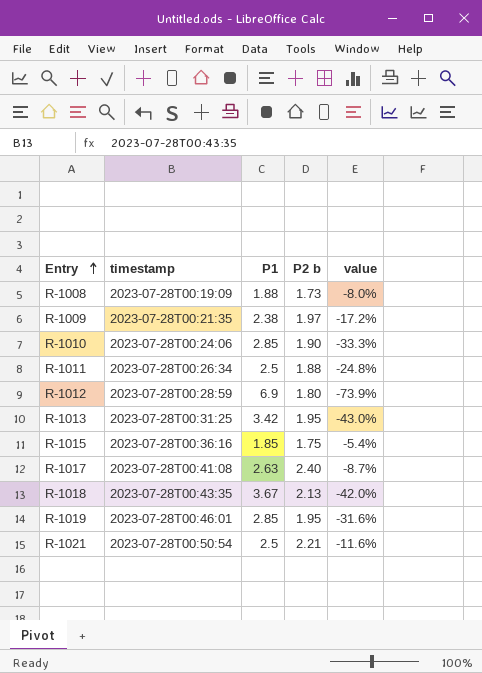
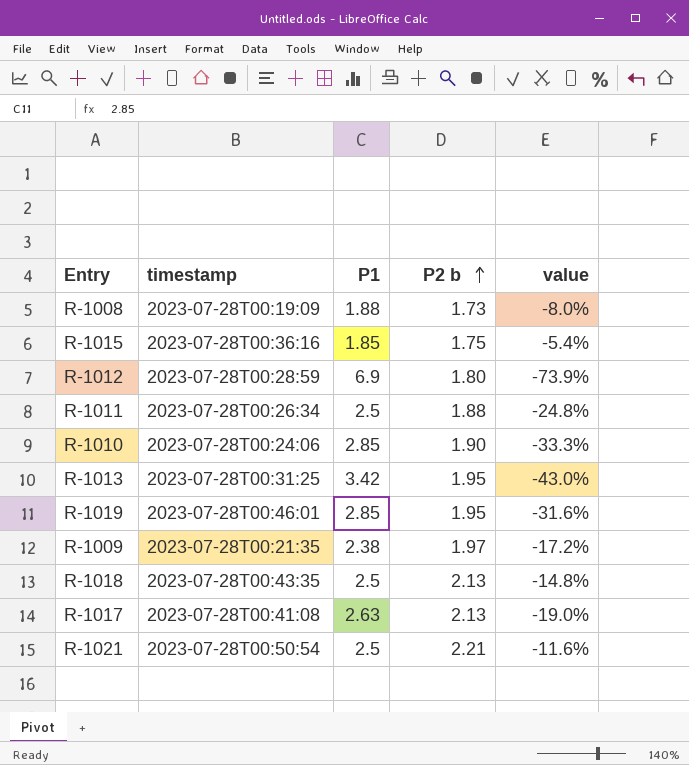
row order: Entry ascending -> P2 b ascending
R-1018 | P1: 3.67 -> 2.5
R-1018 | value: -42.0% -> -14.8%
R-1017 | P2 b: 2.40 -> 2.13
R-1017 | value: -8.7% -> -19.0%

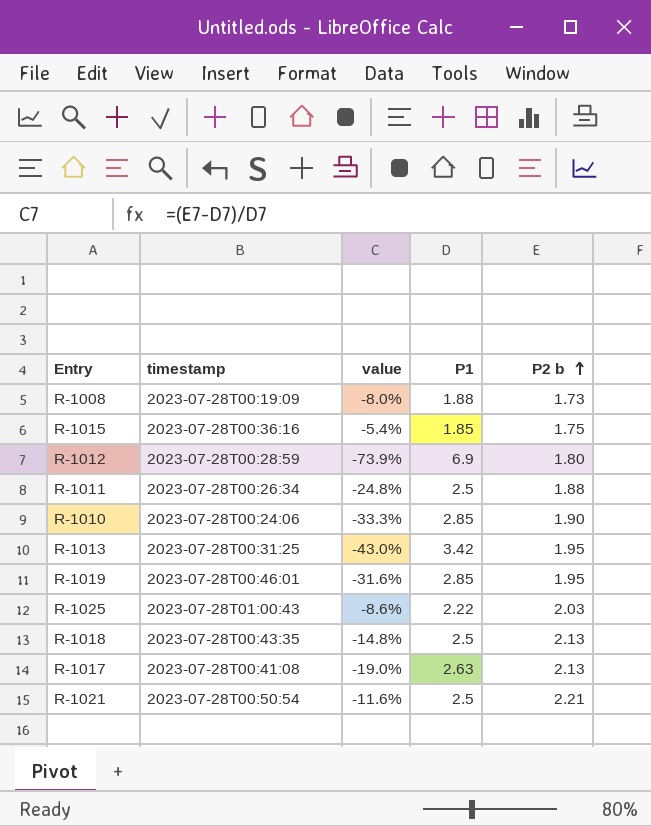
column value | position: 5 -> 3
row R-1009: 2023-07-28T00:21:35 | 2.38 | 1.97 | -17.2% -> none
row R-1025: none -> 2023-07-28T01:00:43 | -8.6% | 2.22 | 2.03

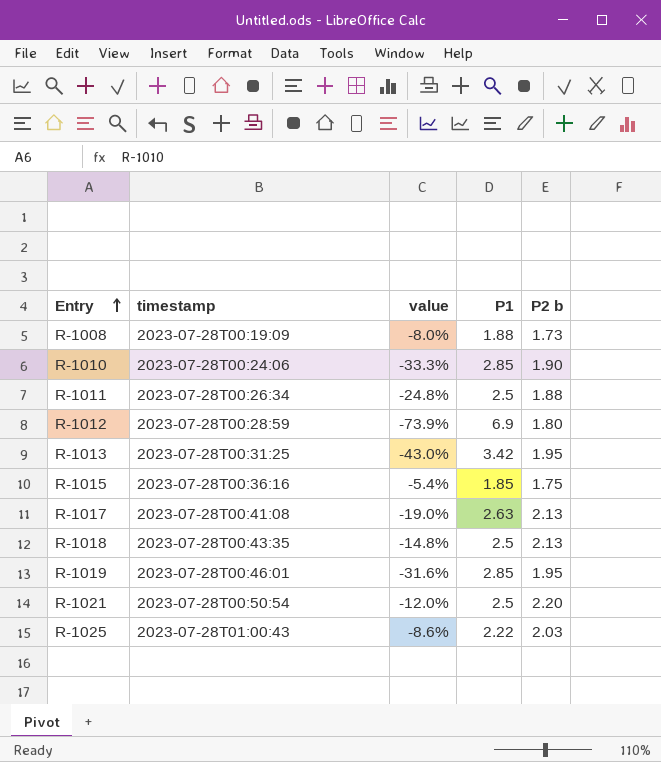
row order: P2 b ascending -> Entry ascending
R-1021 | value: -11.6% -> -12.0%
R-1021 | P2 b: 2.21 -> 2.20

